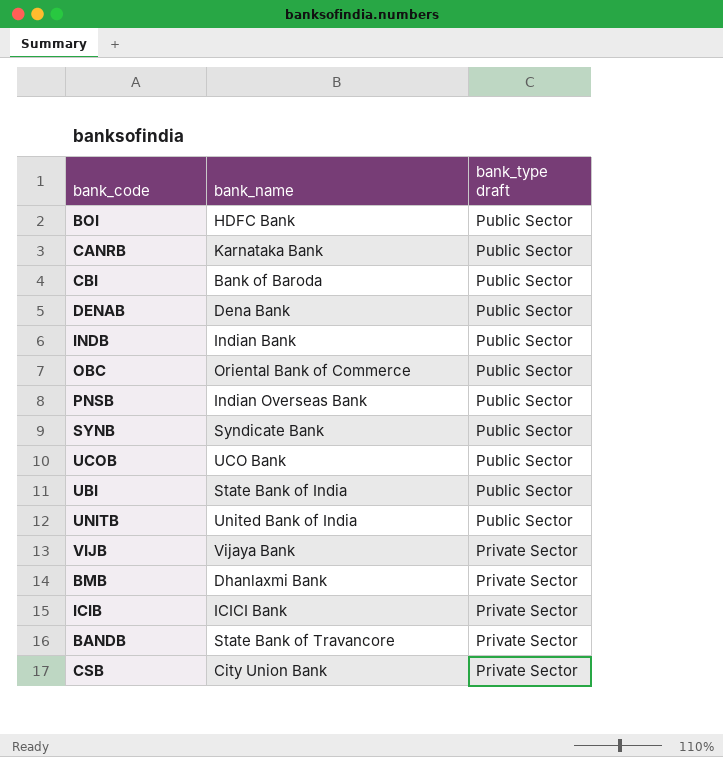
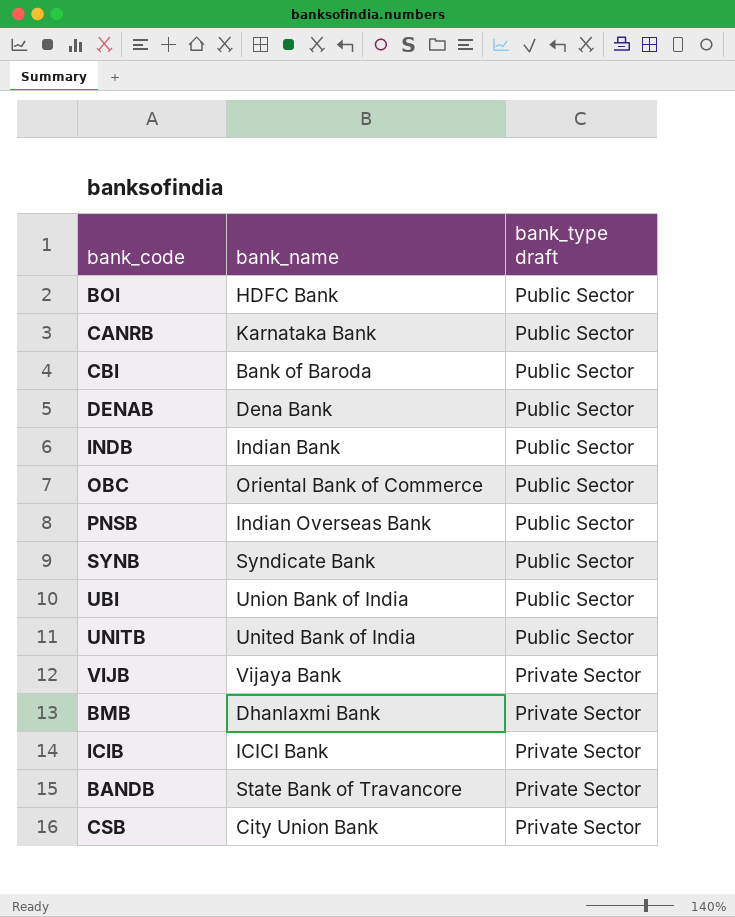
row UCOB: UCO Bank | Public Sector -> none
UBI | bank_name: State Bank of India -> Union Bank of India

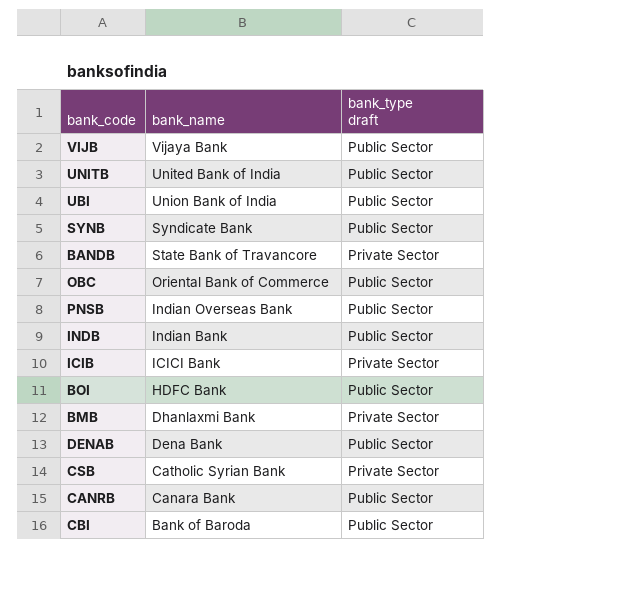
row order: bank_type draft descending -> bank_name descending
VIJB | bank_type draft: Private Sector -> Public Sector
CSB | bank_name: City Union Bank -> Catholic Syrian Bank
CANRB | bank_name: Karnataka Bank -> Canara Bank

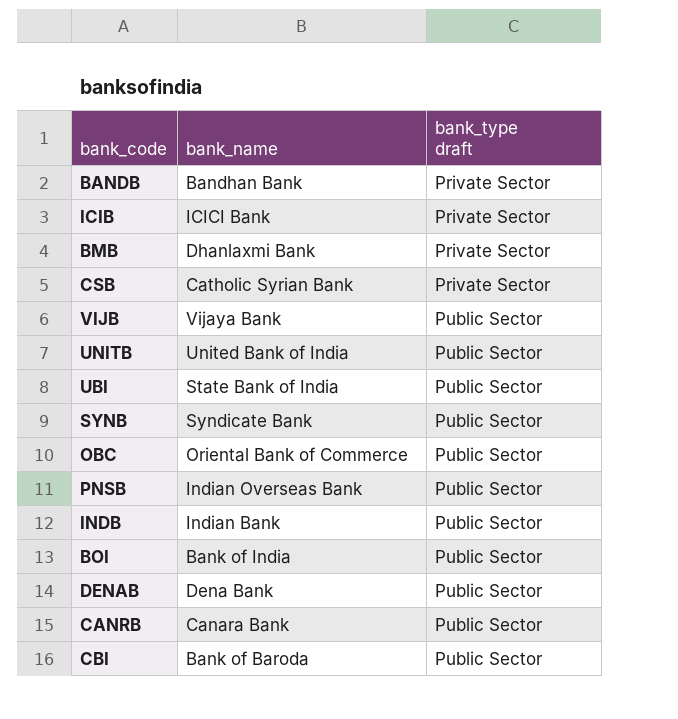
row order: bank_name descending -> bank_type draft ascending
BANDB | bank_name: State Bank of Travancore -> Bandhan Bank
UBI | bank_name: Union Bank of India -> State Bank of India
BOI | bank_name: HDFC Bank -> Bank of India

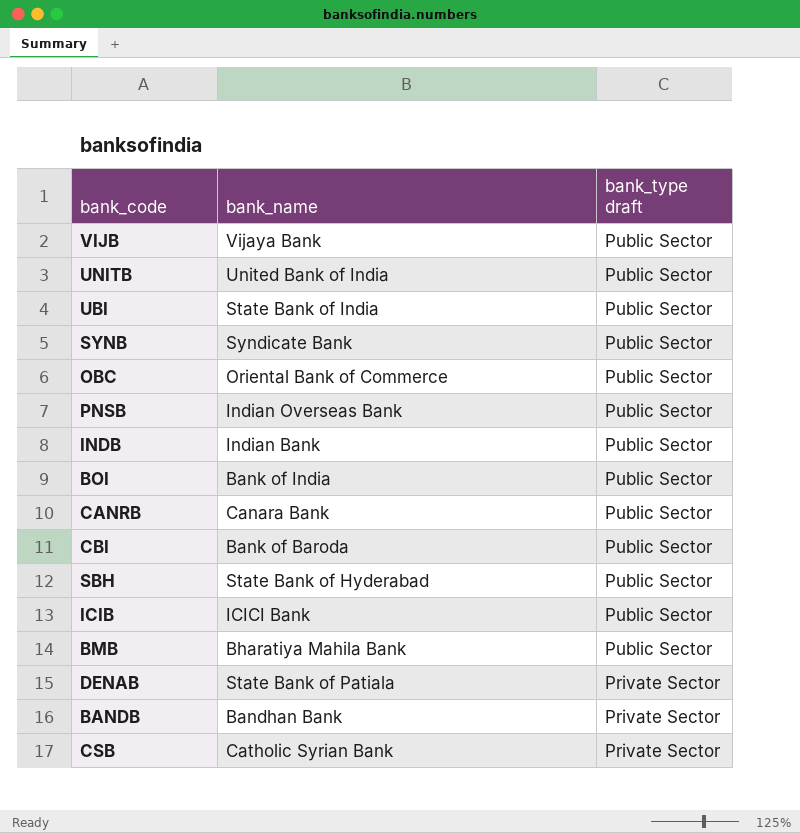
row order: bank_type draft ascending -> bank_type draft descending
row SBH: none -> State Bank of Hyderabad | Public Sector
ICIB | bank_type draft: Private Sector -> Public Sector
BMB | bank_name: Dhanlaxmi Bank -> Bharatiya Mahila Bank
BMB | bank_type draft: Private Sector -> Public Sector
DENAB | bank_name: Dena Bank -> State Bank of Patiala
DENAB | bank_type draft: Public Sector -> Private Sector

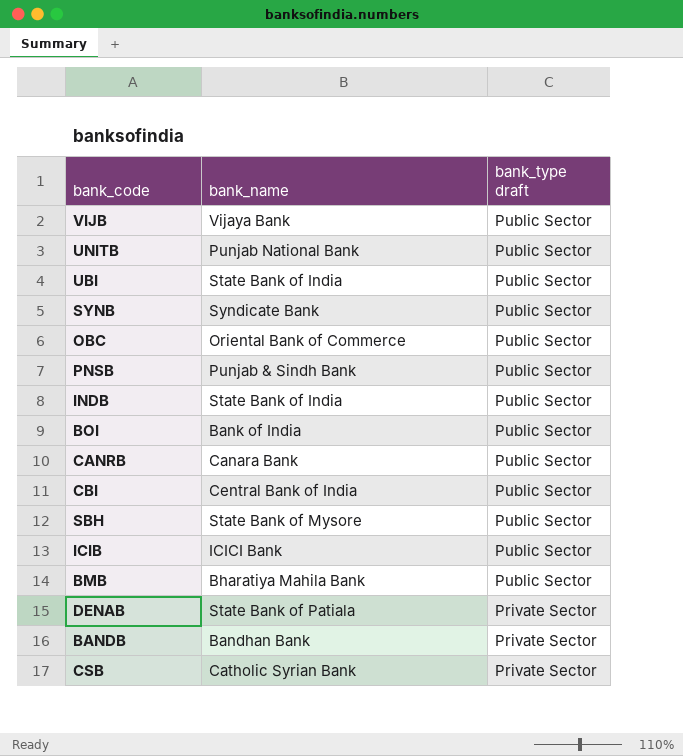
UNITB | bank_name: United Bank of India -> Punjab National Bank
PNSB | bank_name: Indian Overseas Bank -> Punjab & Sindh Bank
INDB | bank_name: Indian Bank -> State Bank of India
CBI | bank_name: Bank of Baroda -> Central Bank of India
SBH | bank_name: State Bank of Hyderabad -> State Bank of Mysore

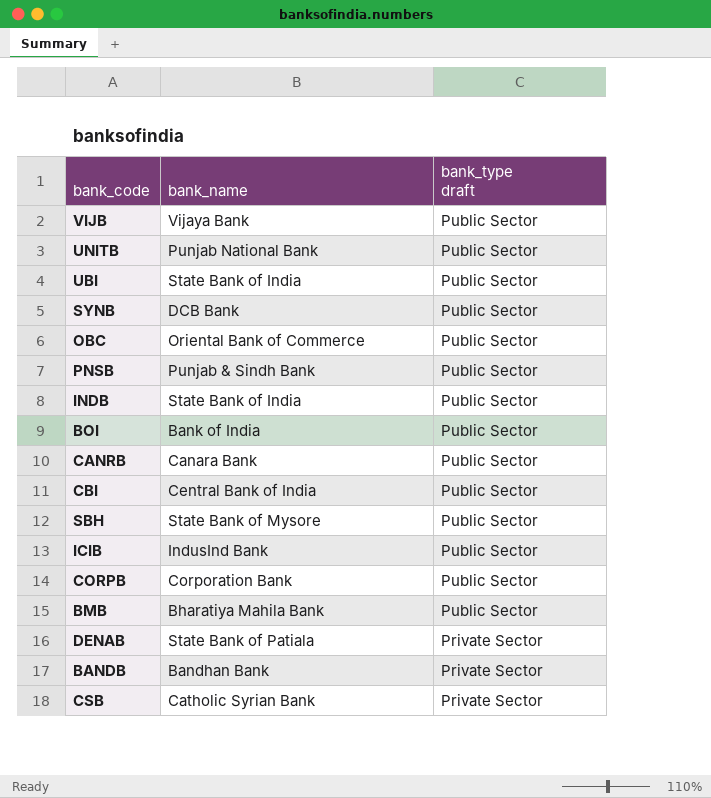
SYNB | bank_name: Syndicate Bank -> DCB Bank
ICIB | bank_name: ICICI Bank -> IndusInd Bank
row CORPB: none -> Corporation Bank | Public Sector

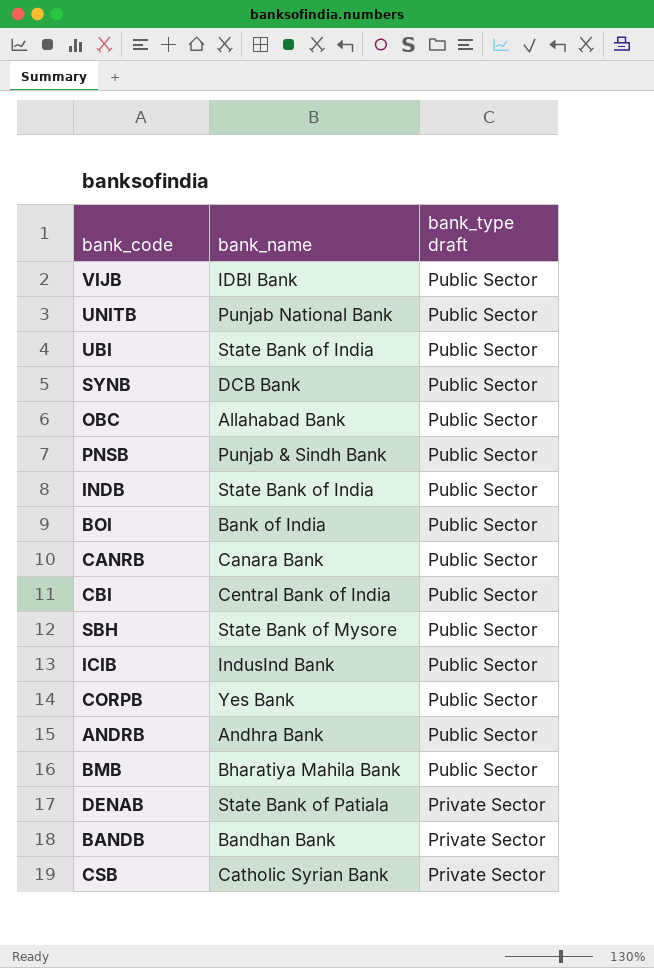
VIJB | bank_name: Vijaya Bank -> IDBI Bank
OBC | bank_name: Oriental Bank of Commerce -> Allahabad Bank
CORPB | bank_name: Corporation Bank -> Yes Bank
row ANDRB: none -> Andhra Bank | Public Sector

